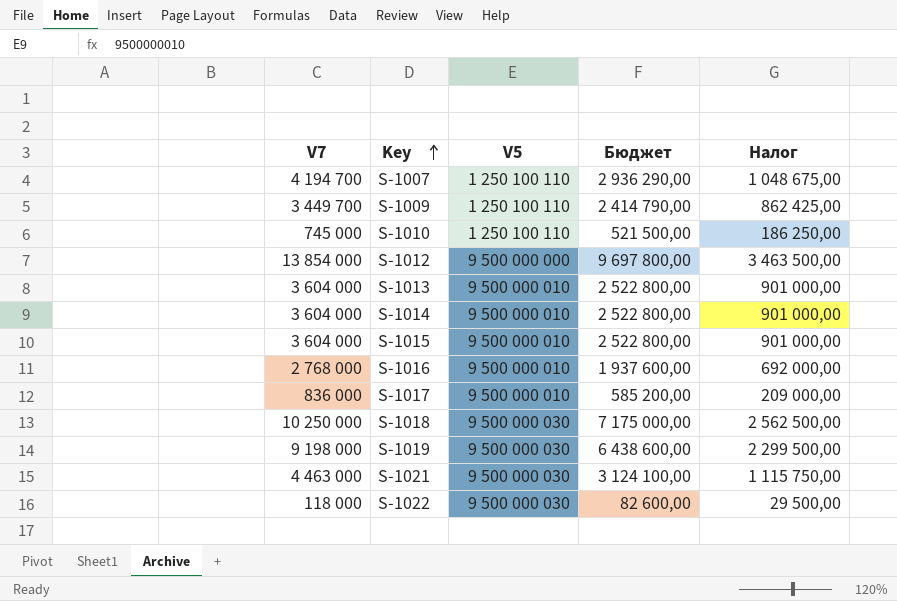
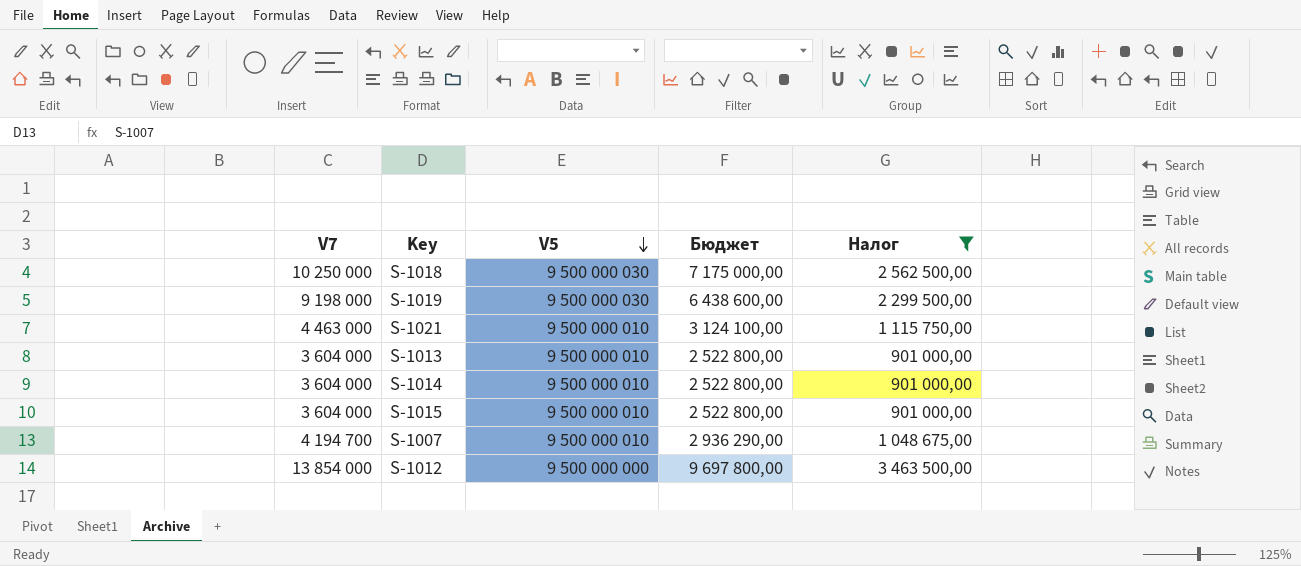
filter: none -> Налог >= 901 000,00
row order: Key ascending -> V5 descending
S-1021 | V5: 9 500 000 030 -> 9 500 000 010
S-1007 | V5: 1 250 100 110 -> 9 500 000 010

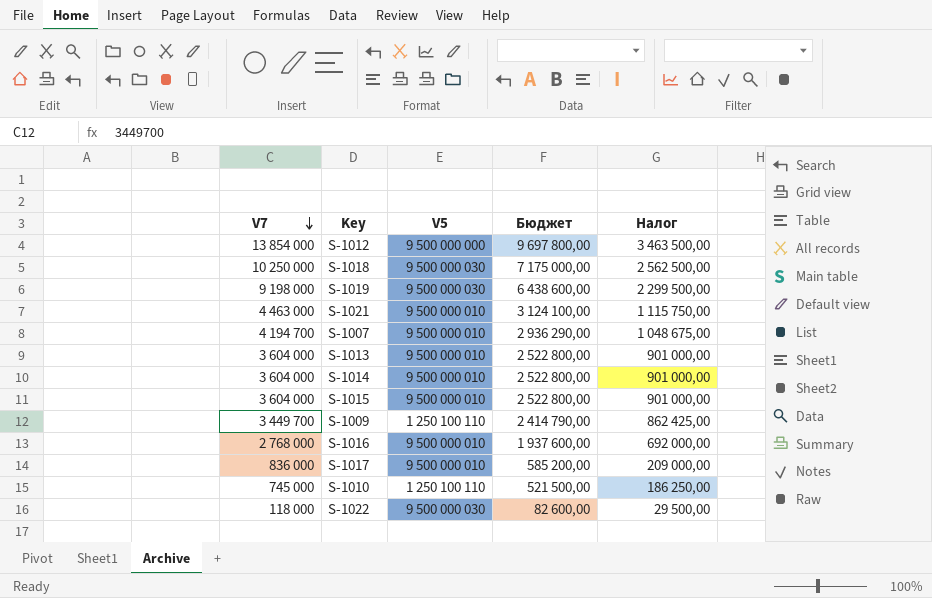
filter: Налог >= 901 000,00 -> none
row order: V5 descending -> V7 descending

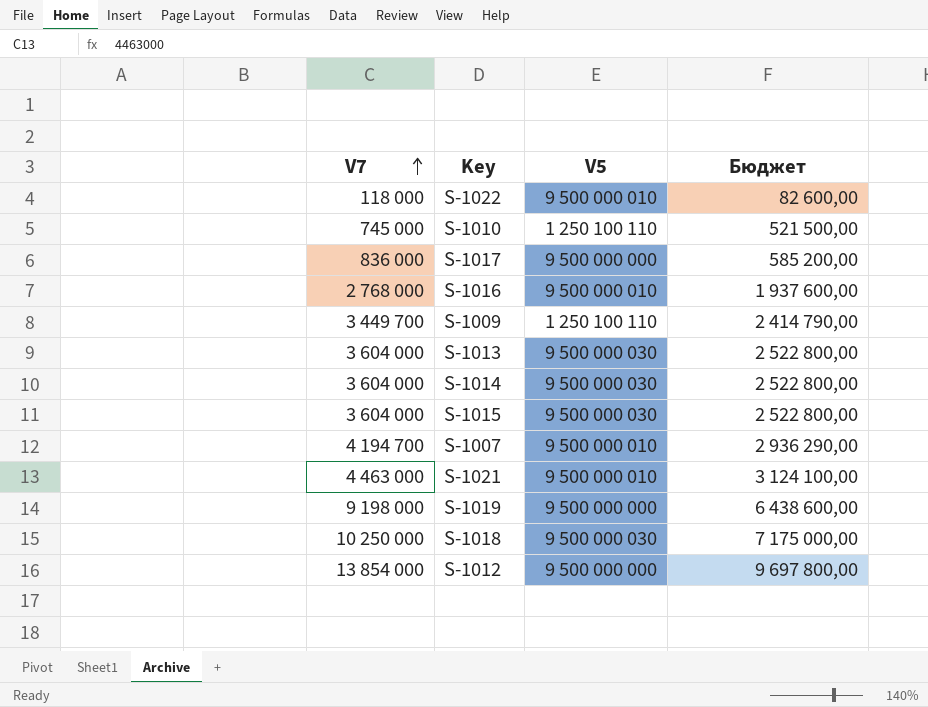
row order: V7 descending -> V7 ascending
column Налог | formula: [V7] * 0,25 -> none
S-1022 | V5: 9 500 000 030 -> 9 500 000 010
S-1017 | V5: 9 500 000 010 -> 9 500 000 000
S-1013 | V5: 9 500 000 010 -> 9 500 000 030
S-1014 | V5: 9 500 000 010 -> 9 500 000 030
S-1015 | V5: 9 500 000 010 -> 9 500 000 030
S-1019 | V5: 9 500 000 030 -> 9 500 000 000

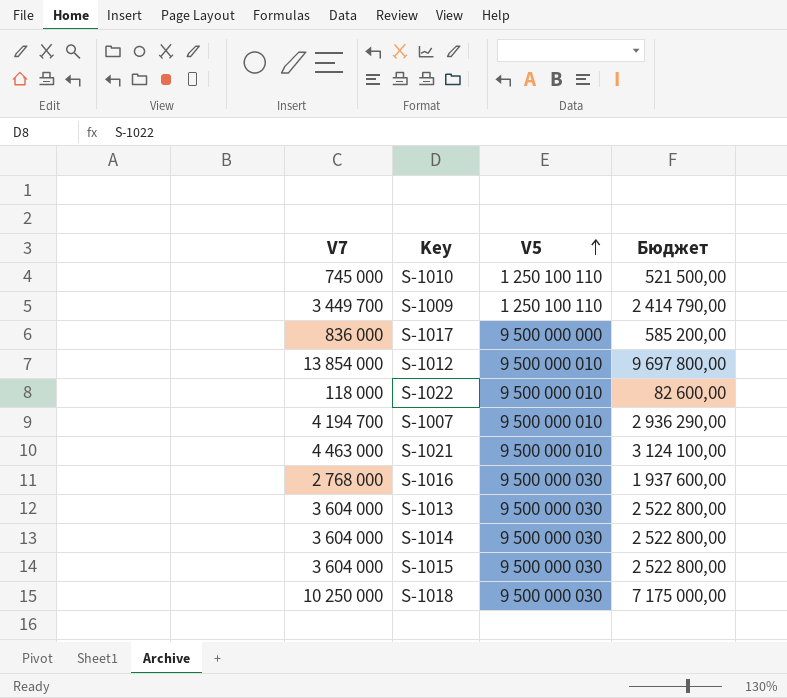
row order: V7 ascending -> V5 ascending
row S-1019: 9 198 000 | 9 500 000 000 | 6 438 600,00 -> none
S-1012 | V5: 9 500 000 000 -> 9 500 000 010
S-1016 | V5: 9 500 000 010 -> 9 500 000 030

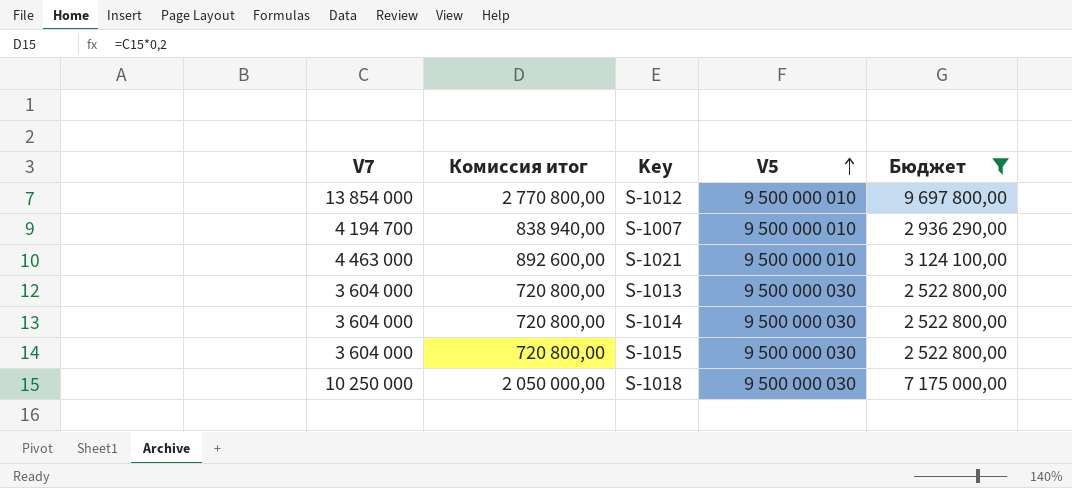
filter: none -> Бюджет >= 2 522 800,00
column Комиссия итог | formula: none -> [V7] * 0,2

